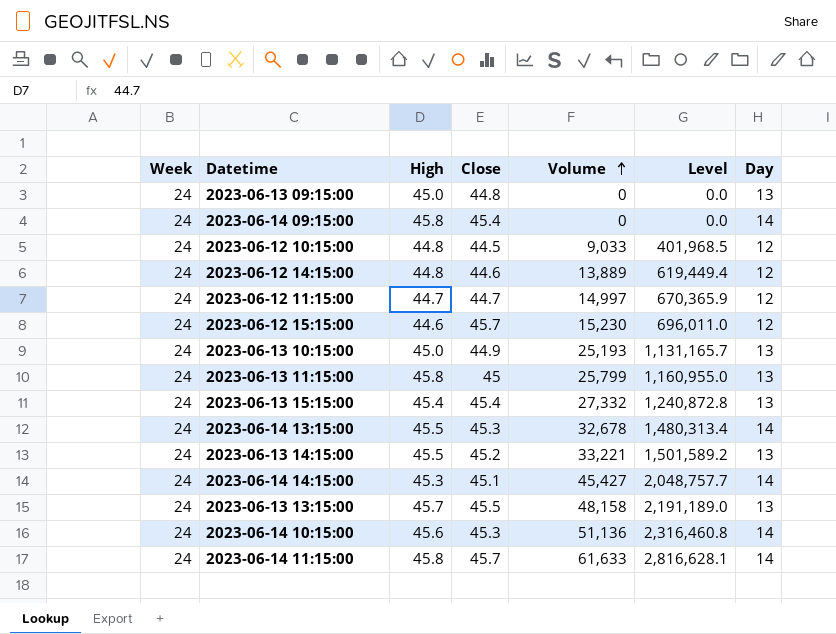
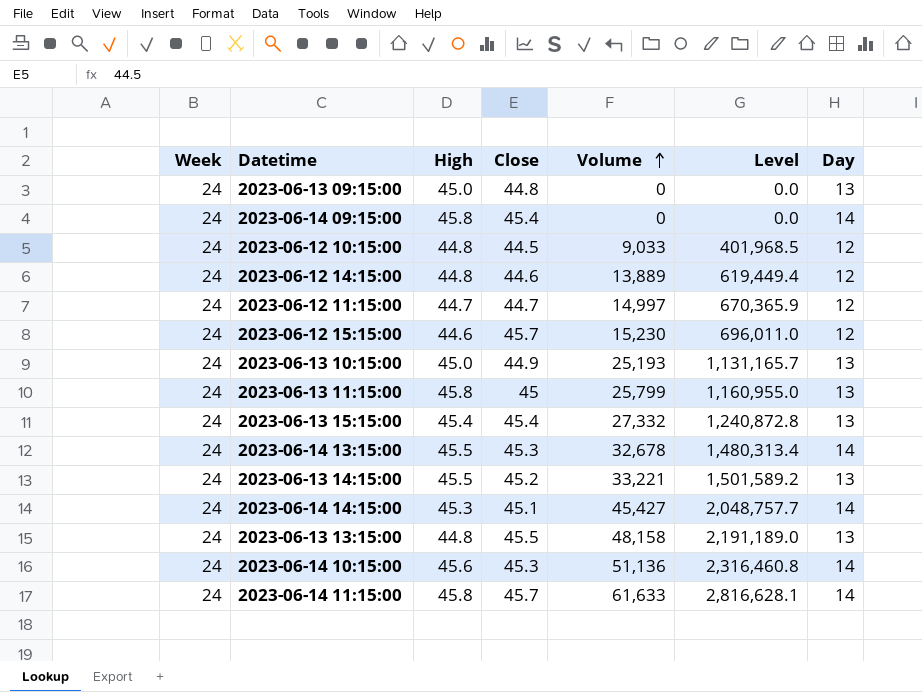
2023-06-13 13:15:00 | High: 45.7 -> 44.8

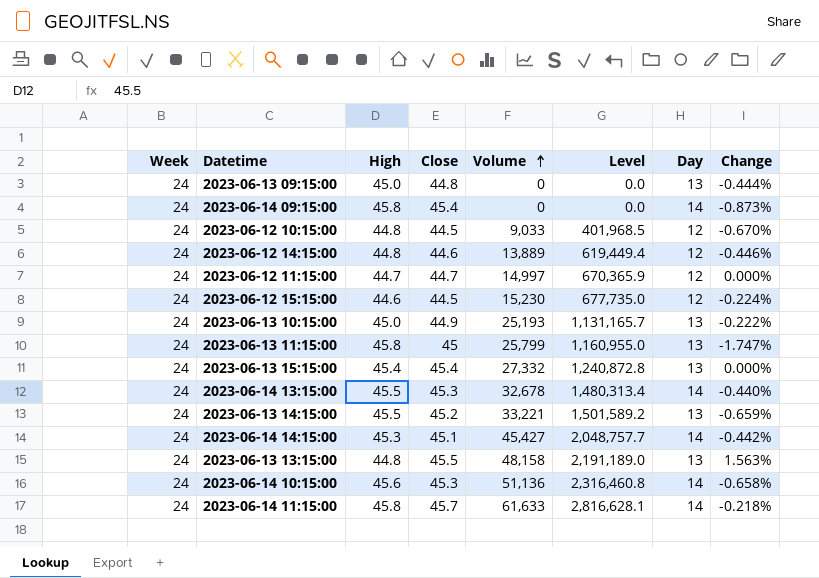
column Change | formula: none -> ([Close] - [High]) / [High]
2023-06-12 15:15:00 | Close: 45.7 -> 44.5
2023-06-12 15:15:00 | Level: 696,011.0 -> 677,735.0

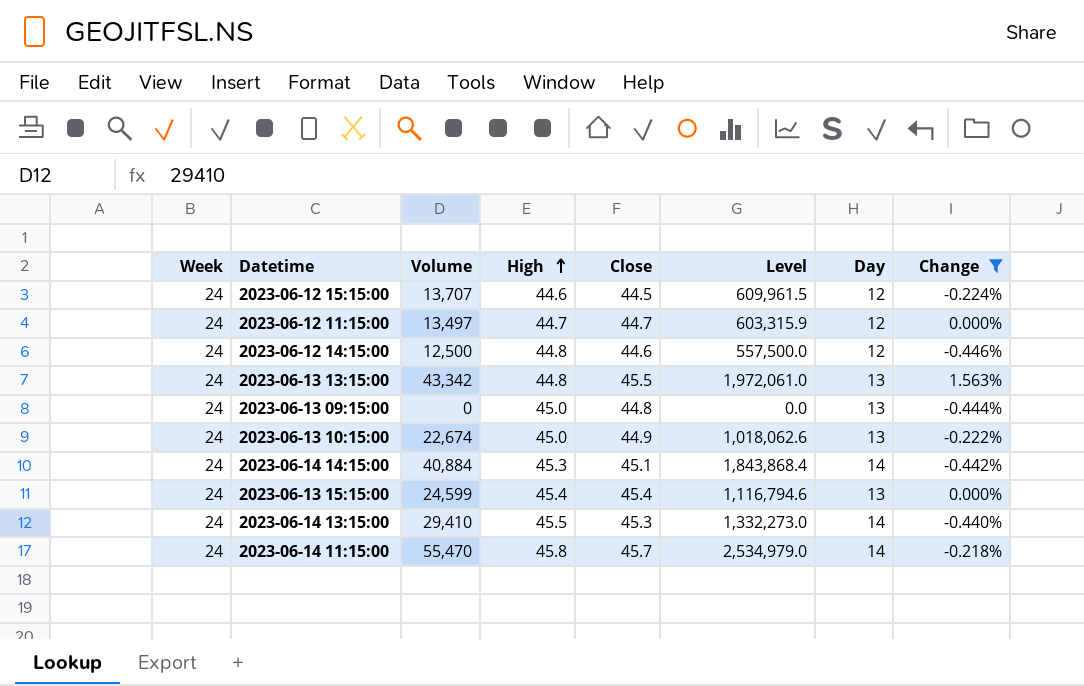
filter: none -> Change >= -0.446%
row order: Volume ascending -> High ascending
column Volume | position: 5 -> 3
2023-06-12 15:15:00 | Volume: 15,230 -> 13,707
2023-06-12 15:15:00 | Level: 677,735.0 -> 609,961.5
2023-06-12 11:15:00 | Volume: 14,997 -> 13,497
2023-06-12 11:15:00 | Level: 670,365.9 -> 603,315.9
2023-06-12 14:15:00 | Volume: 13,889 -> 12,500
2023-06-12 14:15:00 | Level: 619,449.4 -> 557,500.0
2023-06-13 13:15:00 | Volume: 48,158 -> 43,342
2023-06-13 13:15:00 | Level: 2,191,189.0 -> 1,972,061.0
2023-06-13 10:15:00 | Volume: 25,193 -> 22,674
2023-06-13 10:15:00 | Level: 1,131,165.7 -> 1,018,062.6
2023-06-14 14:15:00 | Volume: 45,427 -> 40,884
2023-06-14 14:15:00 | Level: 2,048,757.7 -> 1,843,868.4
2023-06-13 15:15:00 | Volume: 27,332 -> 24,599
2023-06-13 15:15:00 | Level: 1,240,872.8 -> 1,116,794.6
2023-06-14 13:15:00 | Volume: 32,678 -> 29,410
2023-06-14 13:15:00 | Level: 1,480,313.4 -> 1,332,273.0
2023-06-14 11:15:00 | Volume: 61,633 -> 55,470
2023-06-14 11:15:00 | Level: 2,816,628.1 -> 2,534,979.0

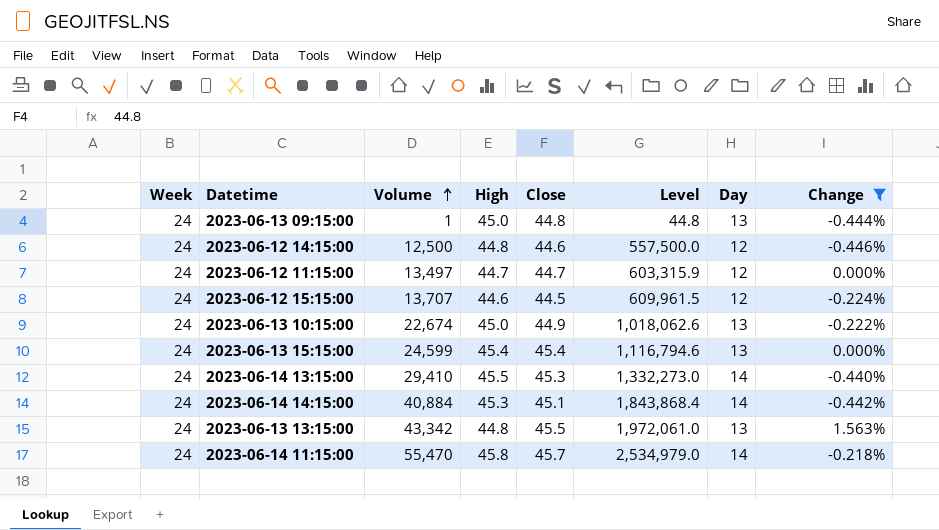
row order: High ascending -> Volume ascending
2023-06-13 09:15:00 | Volume: 0 -> 1
2023-06-13 09:15:00 | Level: 0.0 -> 44.8

